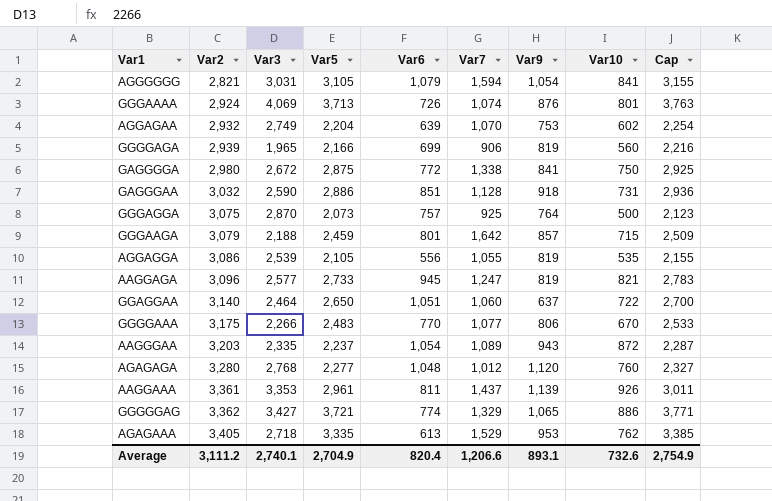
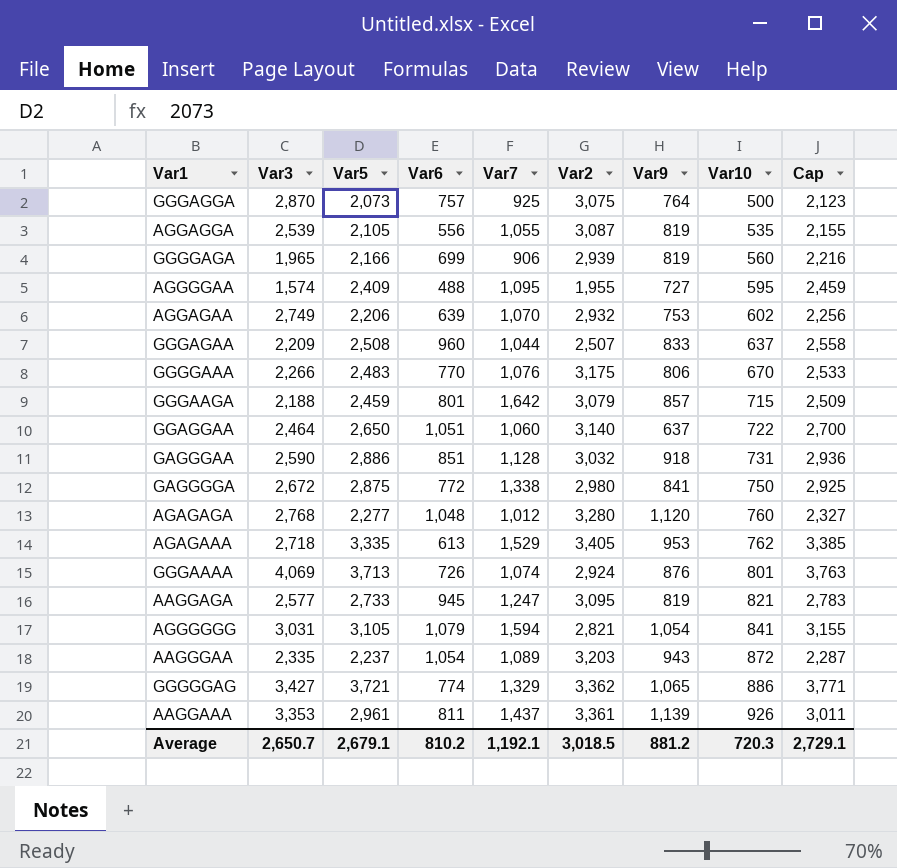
row order: Var2 ascending -> Var10 ascending
column Var2 | position: 2 -> 6
AGGAGGA | Var2: 3,086 -> 3,087
row AGGGGAA: none -> 1,574 | 2,409 | 488 | 1,095 | 1,955 | 727 | 595 | 2,459
AGGAGAA | Var5: 2,204 -> 2,206
AGGAGAA | Cap: 2,254 -> 2,256
row GGGAGAA: none -> 2,209 | 2,508 | 960 | 1,044 | 2,507 | 833 | 637 | 2,558
GGGGAAA | Var7: 1,077 -> 1,076
AAGGAGA | Var2: 3,096 -> 3,095
Average | Var3: 2,740.1 -> 2,650.7
Average | Var5: 2,704.9 -> 2,679.1
Average | Var6: 820.4 -> 810.2
Average | Var7: 1,206.6 -> 1,192.1
Average | Var2: 3,111.2 -> 3,018.5
Average | Var9: 893.1 -> 881.2
Average | Var10: 732.6 -> 720.3
Average | Cap: 2,754.9 -> 2,729.1

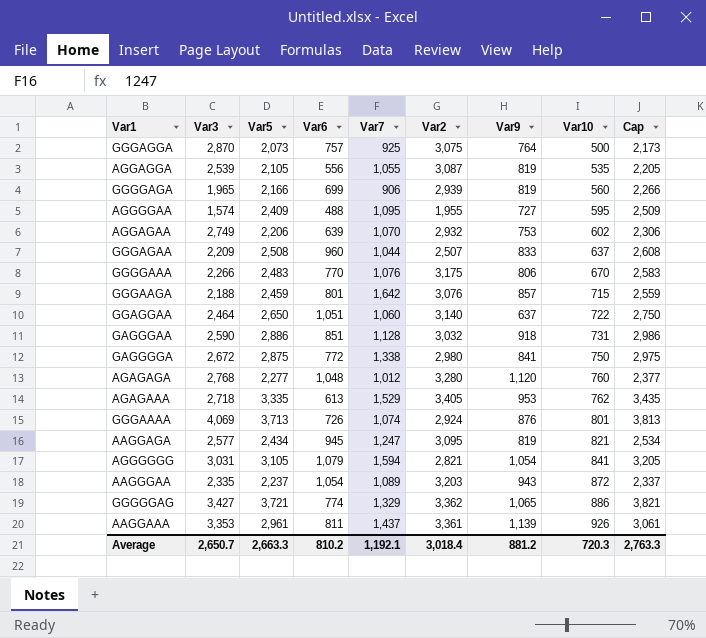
column Cap | formula: [Var5] + 50 -> [Var5] + 100
GGGAAGA | Var2: 3,079 -> 3,076
AAGGAGA | Var5: 2,733 -> 2,434
Average | Var5: 2,679.1 -> 2,663.3
Average | Var2: 3,018.5 -> 3,018.4
Average | Cap: 2,729.1 -> 2,763.3

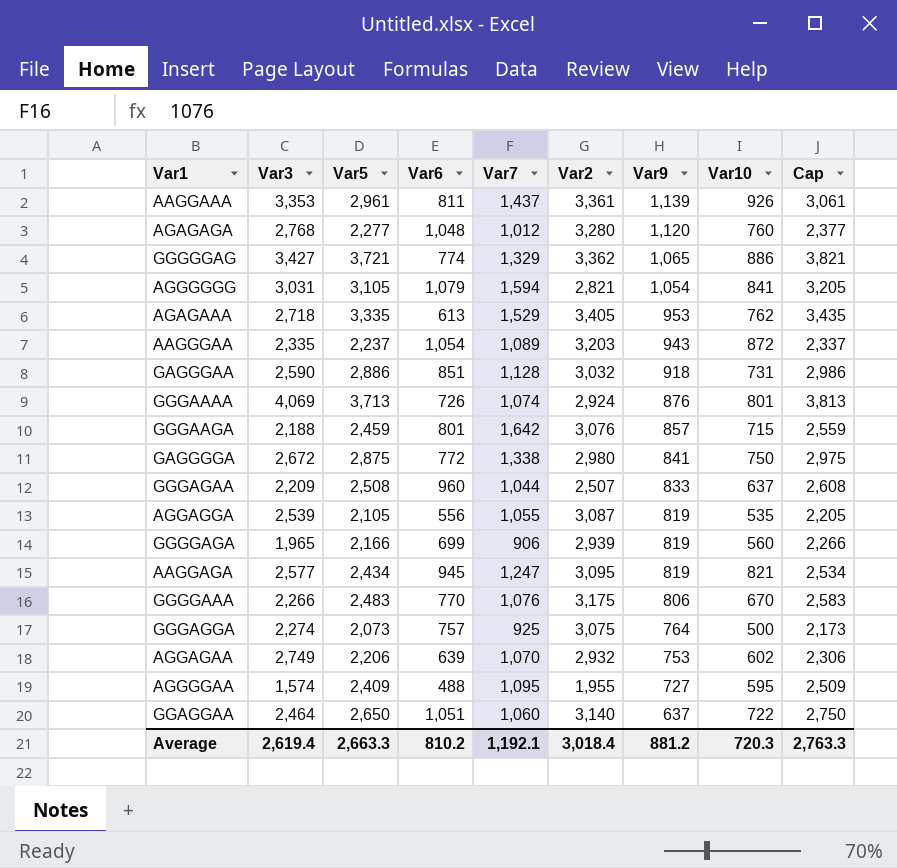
row order: Var10 ascending -> Var9 descending
GGGAGGA | Var3: 2,870 -> 2,274
Average | Var3: 2,650.7 -> 2,619.4

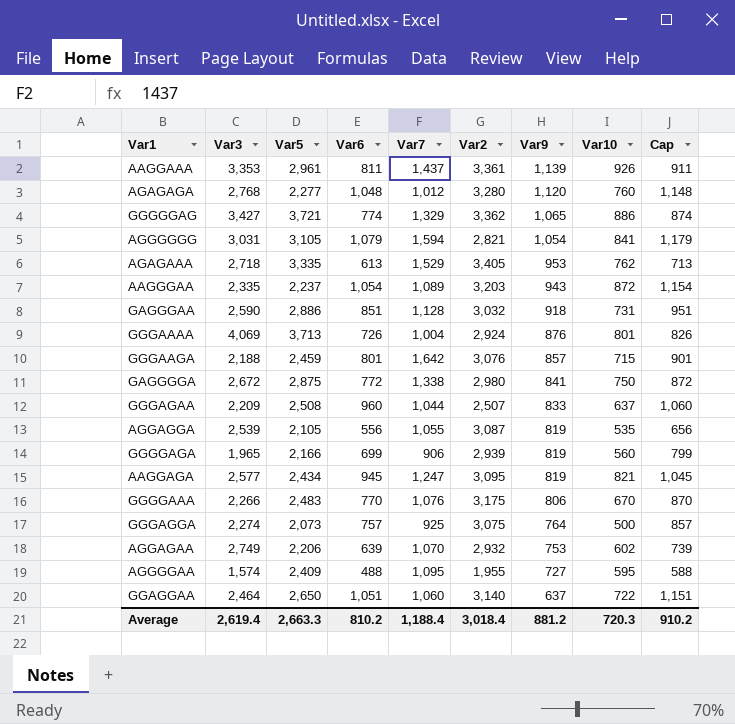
column Cap | formula: [Var5] + 100 -> [Var6] + 100
GGGAAAA | Var7: 1,074 -> 1,004
Average | Var7: 1,192.1 -> 1,188.4
Average | Cap: 2,763.3 -> 910.2

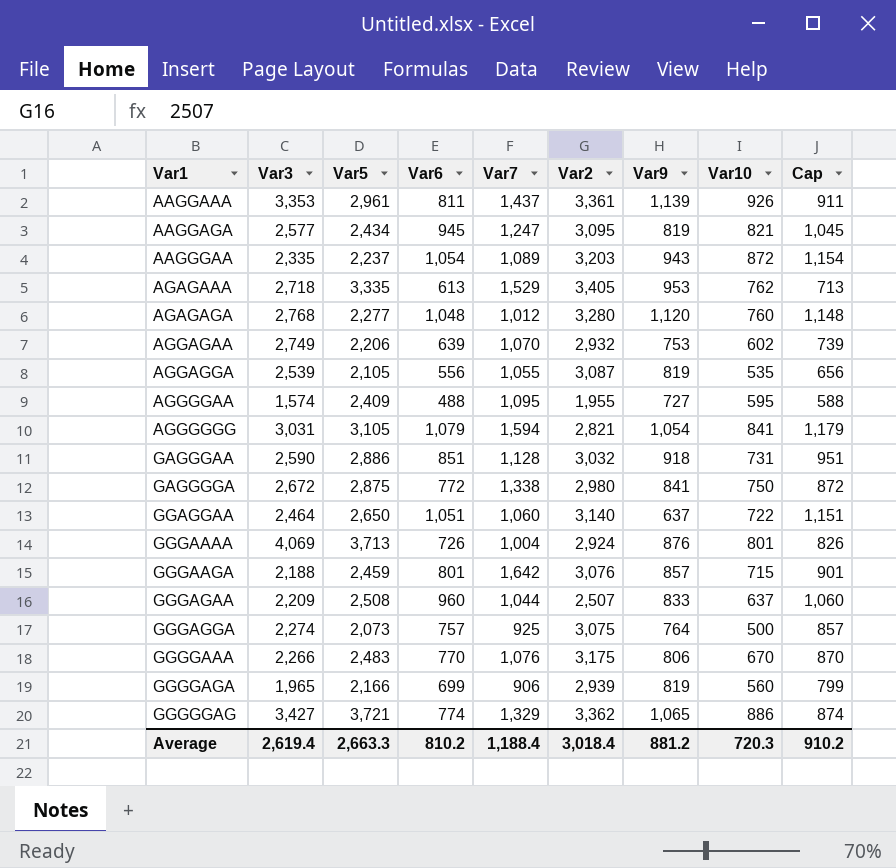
row order: Var9 descending -> Var1 ascending

